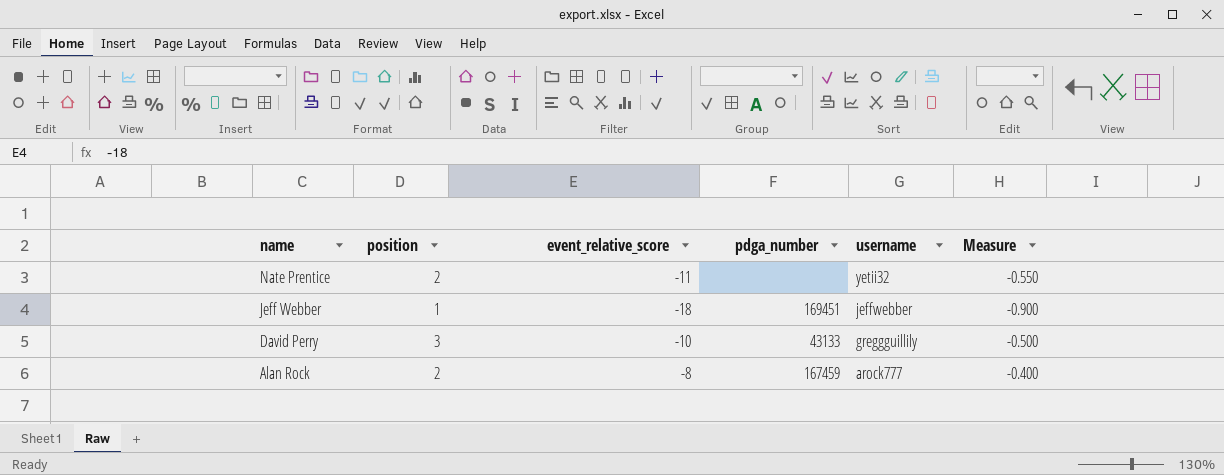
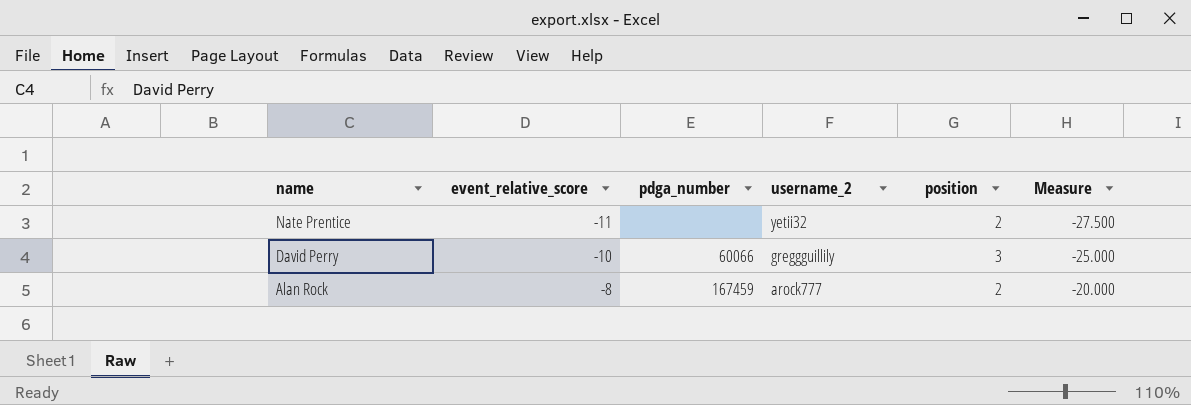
column name: username -> username_2
column position | position: 2 -> 5
column Measure | formula: [event_relative_score] * 0.05 -> [event_relative_score] * 2.5
row Jeff Webber: 1 | -18 | 169451 | jeffwebber | -0.900 -> none
David Perry | pdga_number: 43133 -> 60066

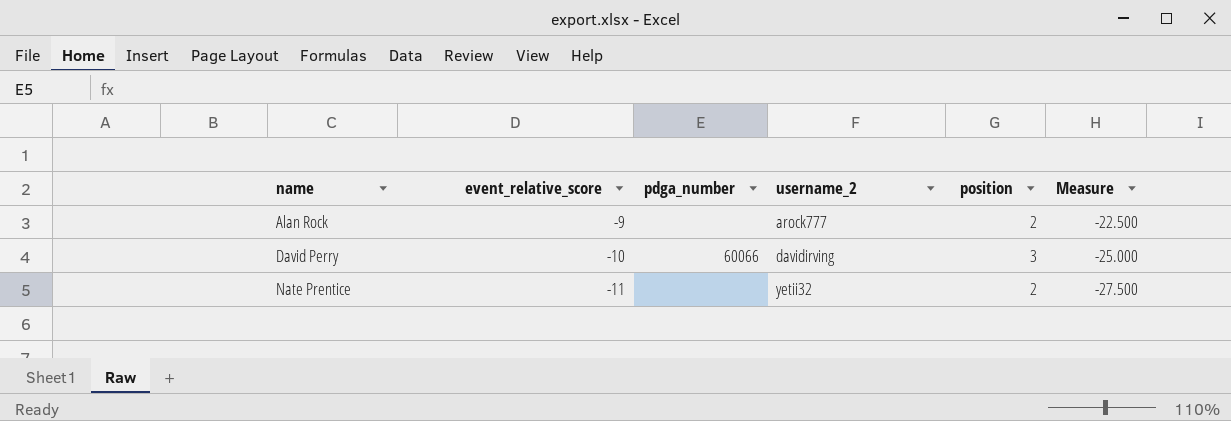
row order: name descending -> name ascending
Alan Rock | event_relative_score: -8 -> -9
Alan Rock | pdga_number: 167459 -> none
Alan Rock | Measure: -20.000 -> -22.500
David Perry | username_2: greggguillily -> davidirving

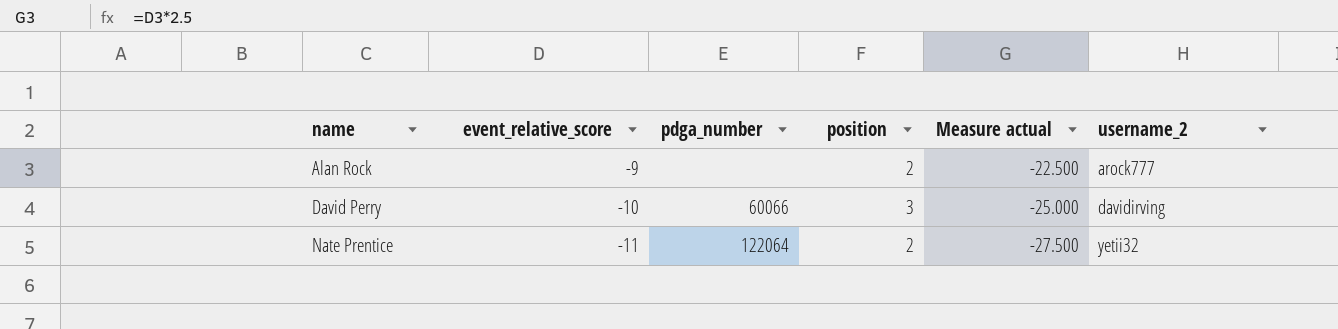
column name: Measure -> Measure actual
column username_2 | position: 4 -> 6
Nate Prentice | pdga_number: none -> 122064

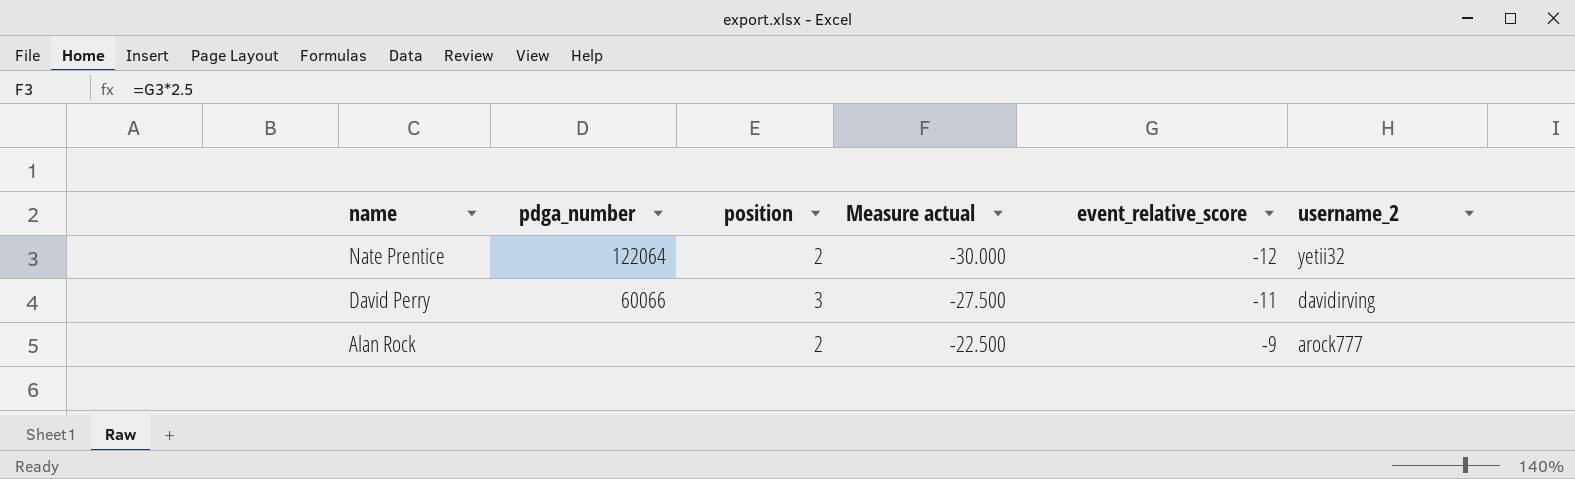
row order: name ascending -> name descending
column event_relative_score | position: 2 -> 5
Nate Prentice | Measure actual: -27.500 -> -30.000
Nate Prentice | event_relative_score: -11 -> -12
David Perry | Measure actual: -25.000 -> -27.500
David Perry | event_relative_score: -10 -> -11

